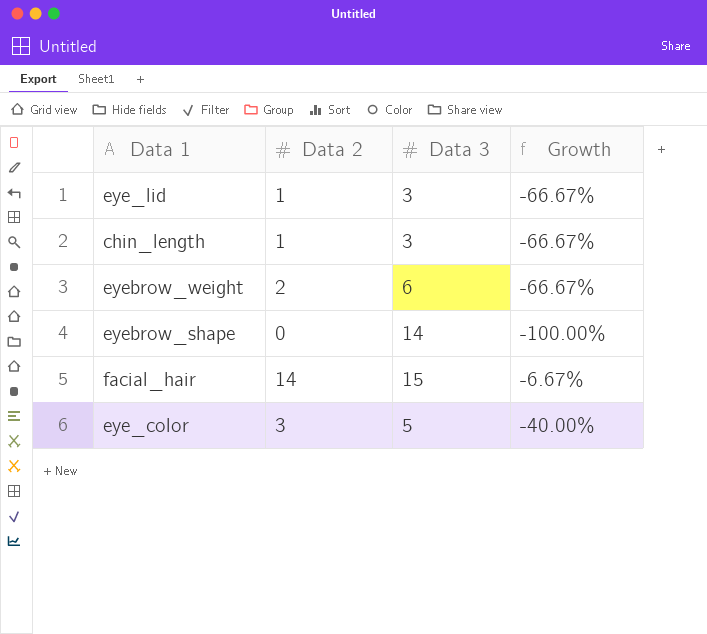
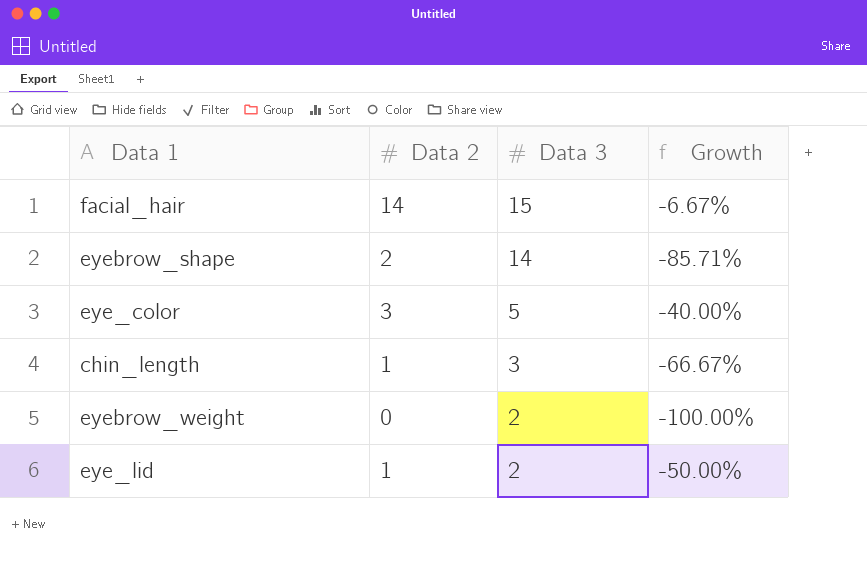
row order: none -> Data 3 descending
eyebrow_shape | Data 2: 0 -> 2
eyebrow_shape | Growth: -100.00% -> -85.71%
eyebrow_weight | Data 2: 2 -> 0
eyebrow_weight | Data 3: 6 -> 2
eyebrow_weight | Growth: -66.67% -> -100.00%
eye_lid | Data 3: 3 -> 2
eye_lid | Growth: -66.67% -> -50.00%

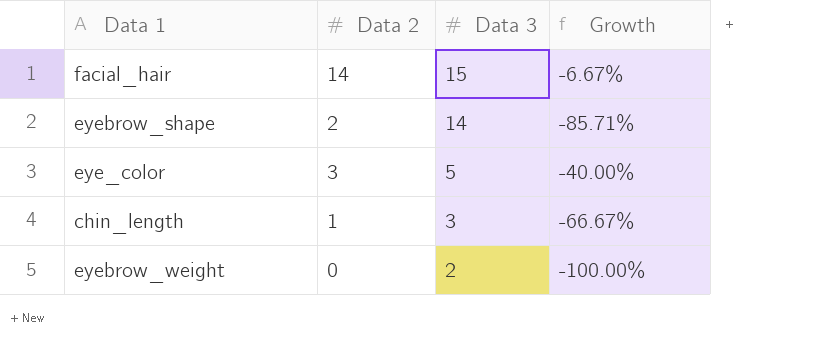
row eye_lid: 1 | 2 | -50.00% -> none

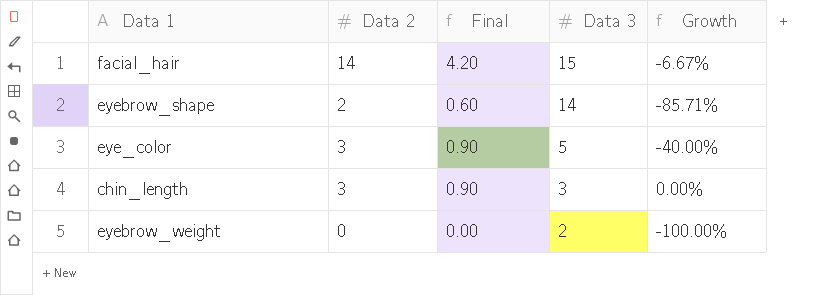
column Final | formula: none -> [Data 2] * 0.3
chin_length | Data 2: 1 -> 3
chin_length | Growth: -66.67% -> 0.00%

